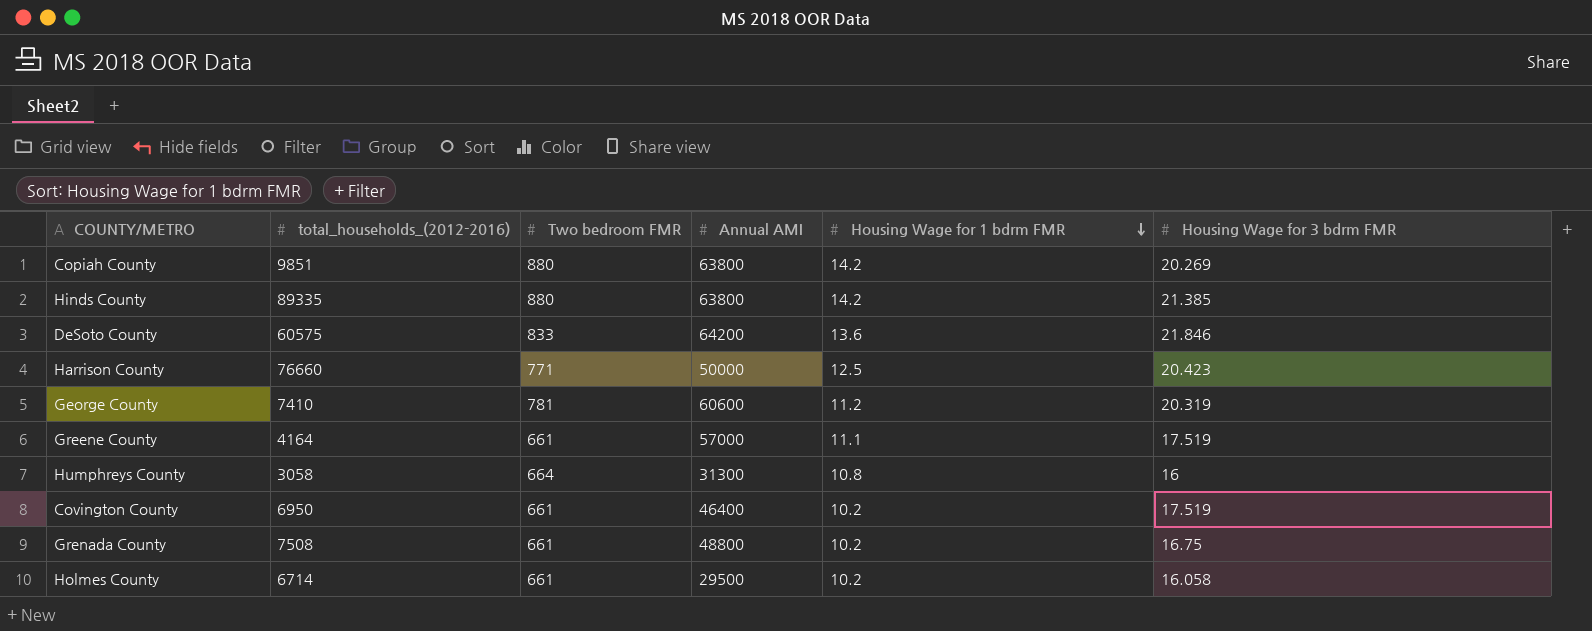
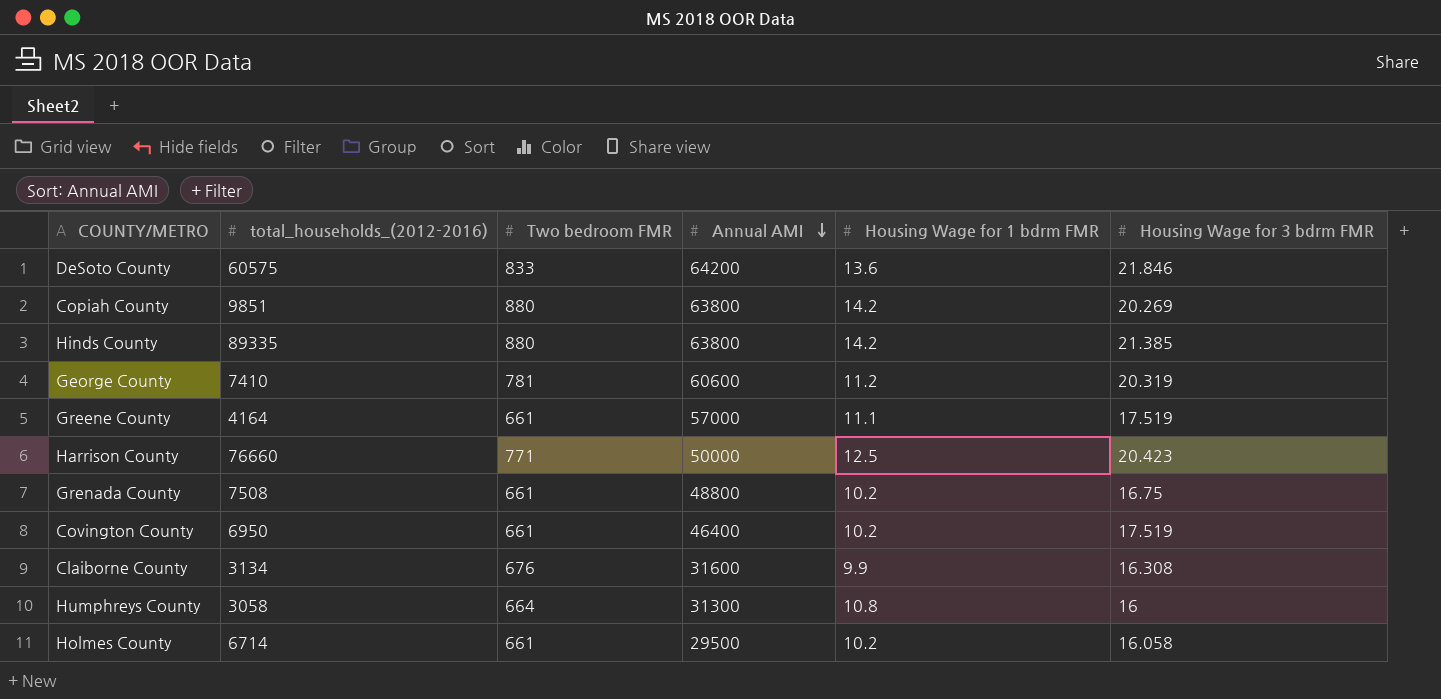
row order: Housing Wage for 1 bdrm FMR descending -> Annual AMI descending
row Claiborne County: none -> 3134 | 676 | 31600 | 9.9 | 16.308

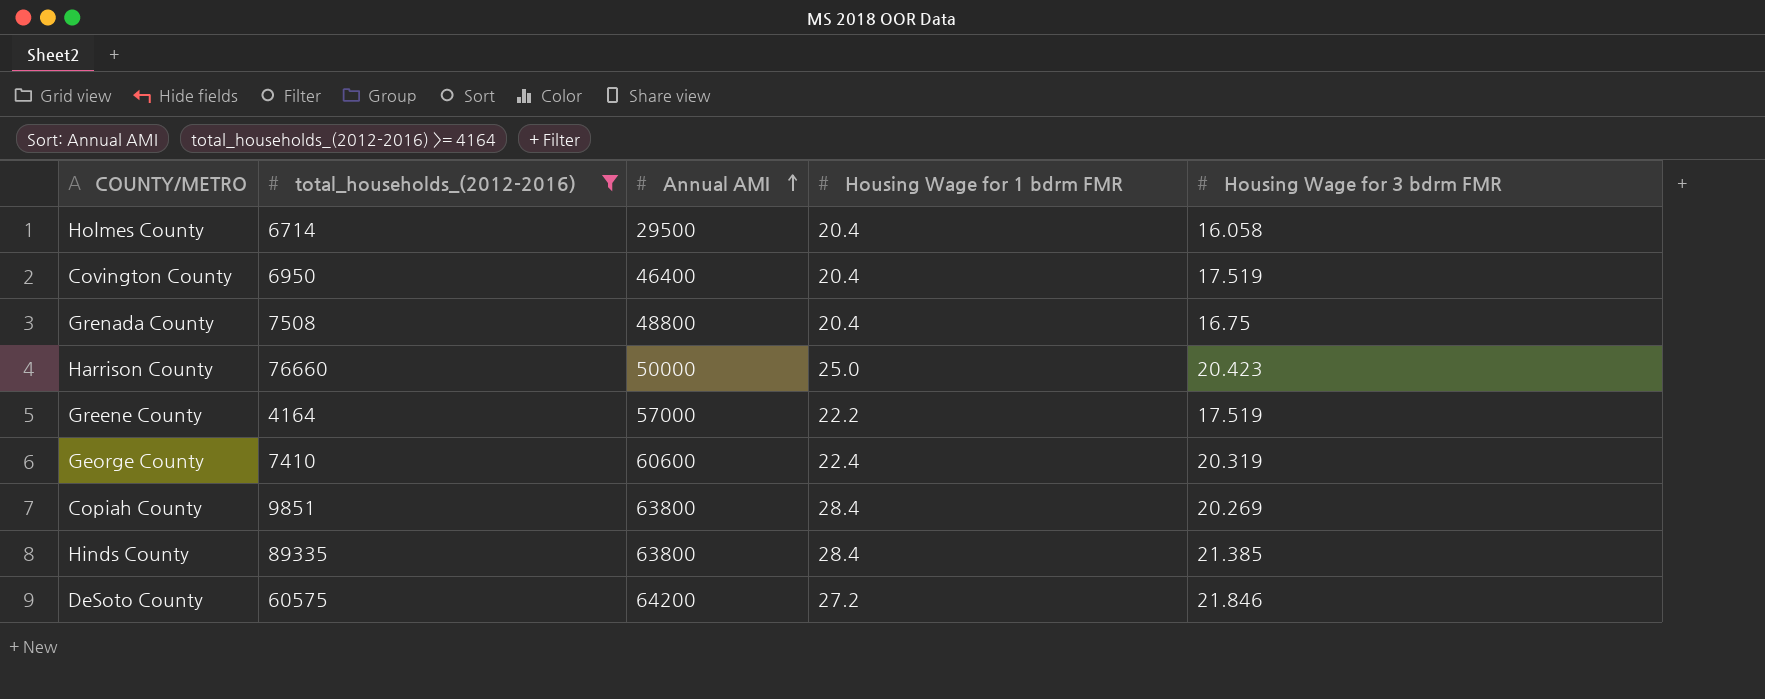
filter: none -> total_households_(2012-2016) >= 4164
row order: Annual AMI descending -> Annual AMI ascending
column Two bedroom FMR | position: 3 -> none
Holmes County | Housing Wage for 1 bdrm FMR: 10.2 -> 20.4
Covington County | Housing Wage for 1 bdrm FMR: 10.2 -> 20.4
Grenada County | Housing Wage for 1 bdrm FMR: 10.2 -> 20.4
Harrison County | Housing Wage for 1 bdrm FMR: 12.5 -> 25.0
Greene County | Housing Wage for 1 bdrm FMR: 11.1 -> 22.2
George County | Housing Wage for 1 bdrm FMR: 11.2 -> 22.4
Copiah County | Housing Wage for 1 bdrm FMR: 14.2 -> 28.4
Hinds County | Housing Wage for 1 bdrm FMR: 14.2 -> 28.4
DeSoto County | Housing Wage for 1 bdrm FMR: 13.6 -> 27.2

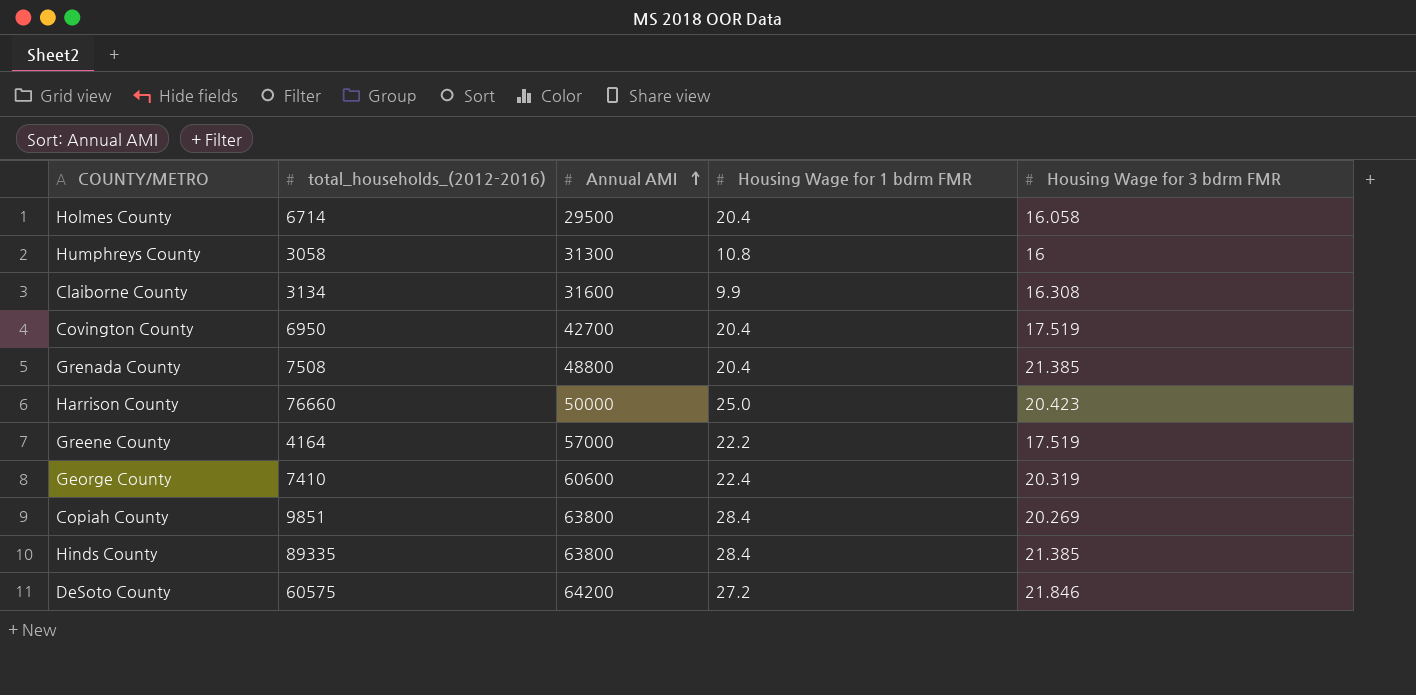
filter: total_households_(2012-2016) >= 4164 -> none
Covington County | Annual AMI: 46400 -> 42700
Grenada County | Housing Wage for 3 bdrm FMR: 16.75 -> 21.385

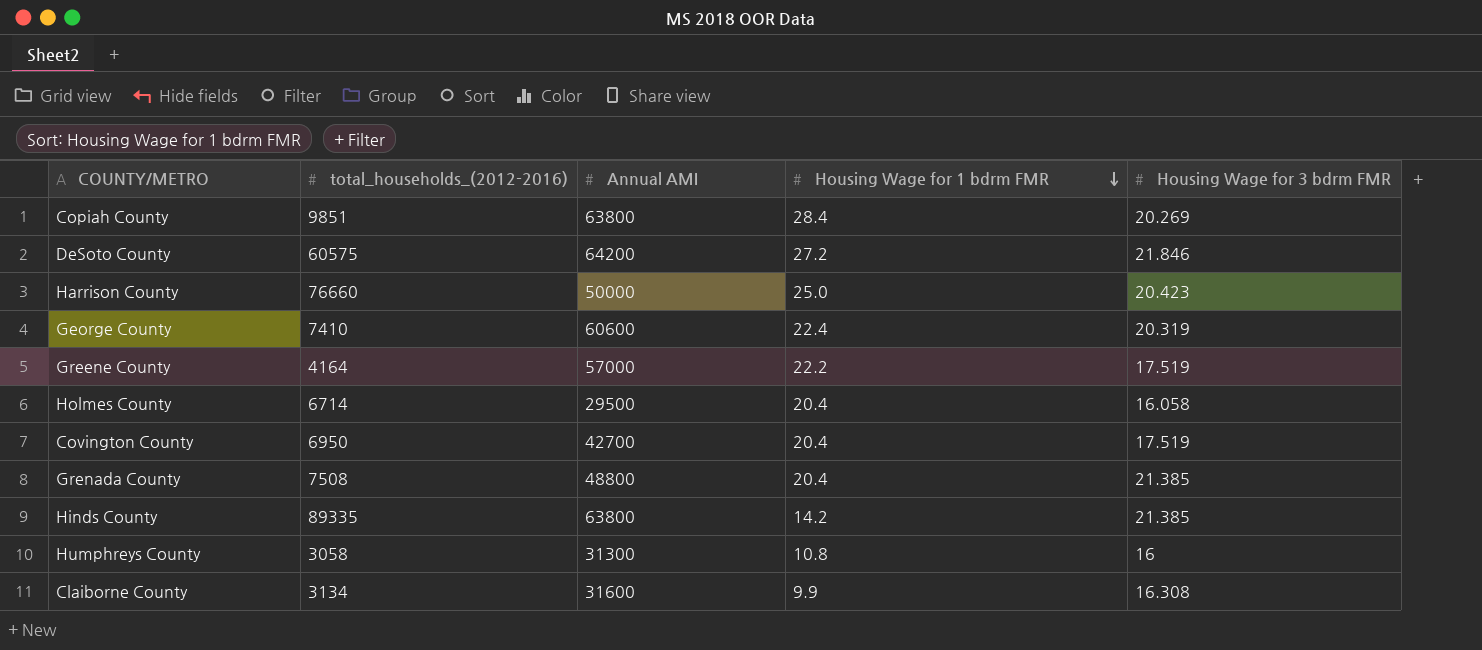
row order: Annual AMI ascending -> Housing Wage for 1 bdrm FMR descending
Hinds County | Housing Wage for 1 bdrm FMR: 28.4 -> 14.2

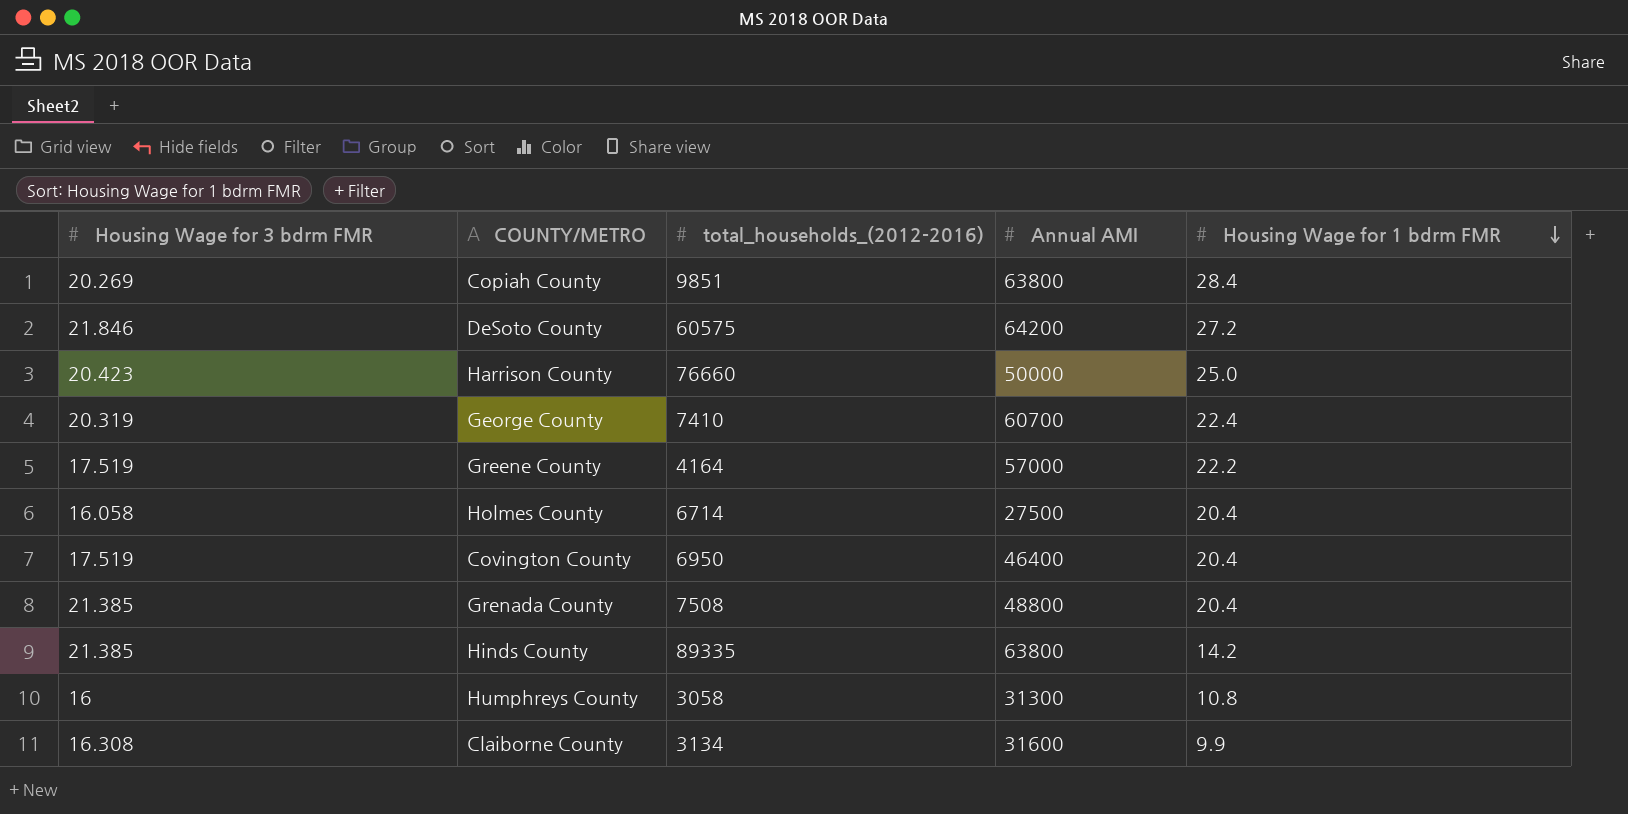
column Housing Wage for 3 bdrm FMR | position: 5 -> 1
George County | Annual AMI: 60600 -> 60700
Holmes County | Annual AMI: 29500 -> 27500
Covington County | Annual AMI: 42700 -> 46400

